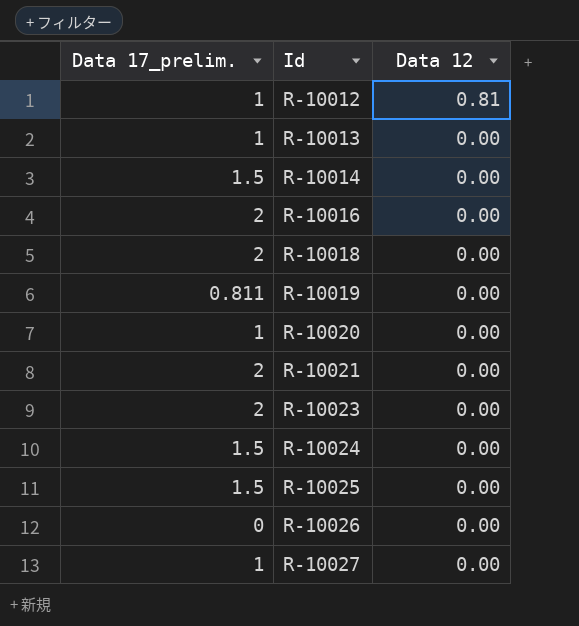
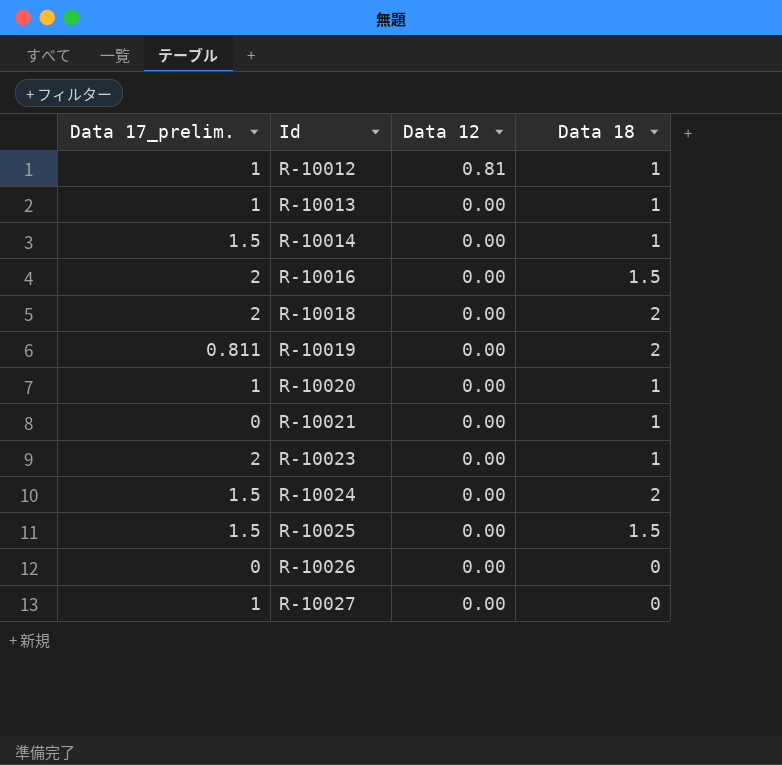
column Data 18 | position: none -> 4
R-10021 | Data 17_prelim.: 2 -> 0

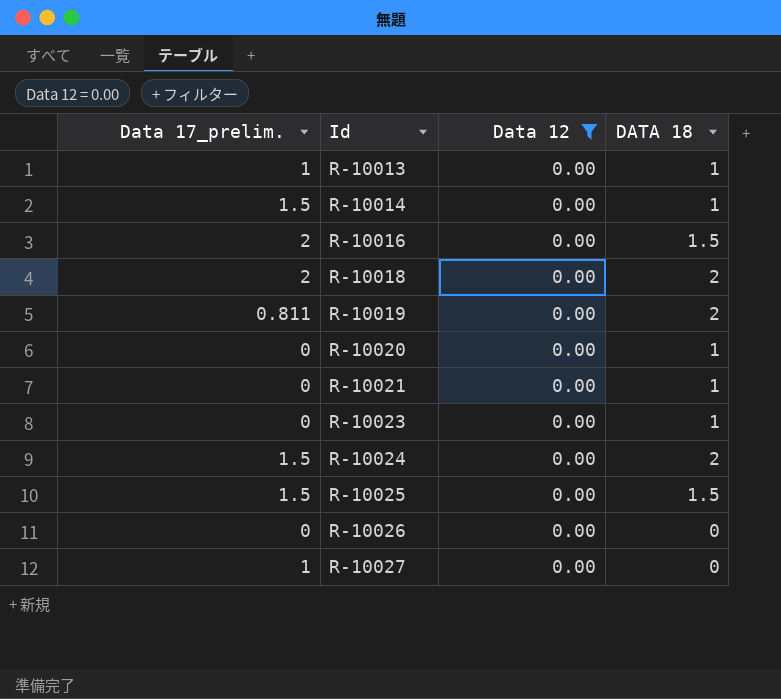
filter: none -> Data 12 = 0.00
column name: Data 18 -> DATA 18
R-10020 | Data 17_prelim.: 1 -> 0
R-10023 | Data 17_prelim.: 2 -> 0

